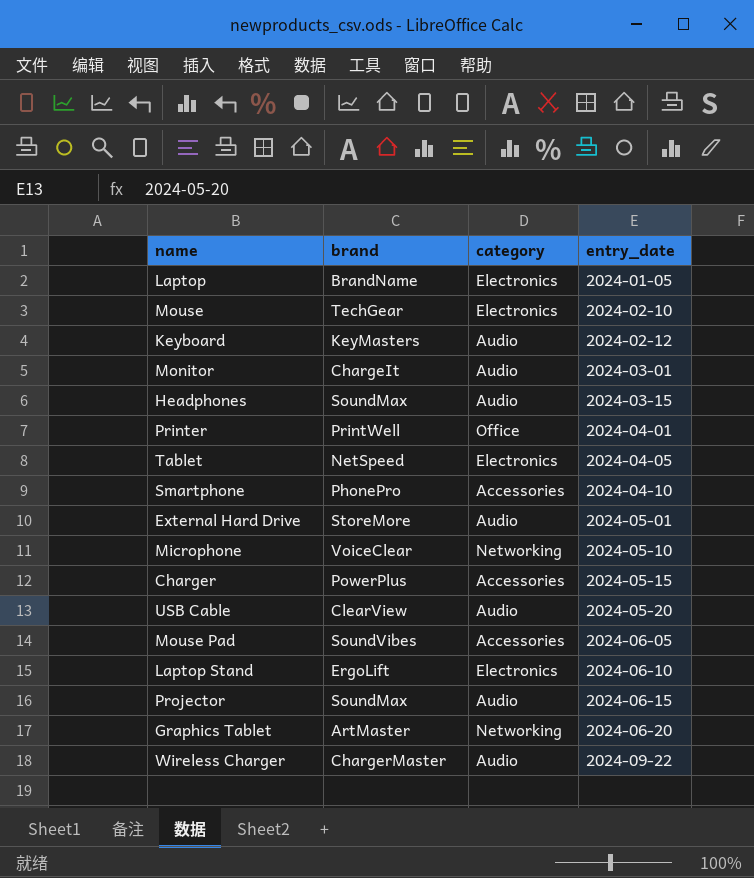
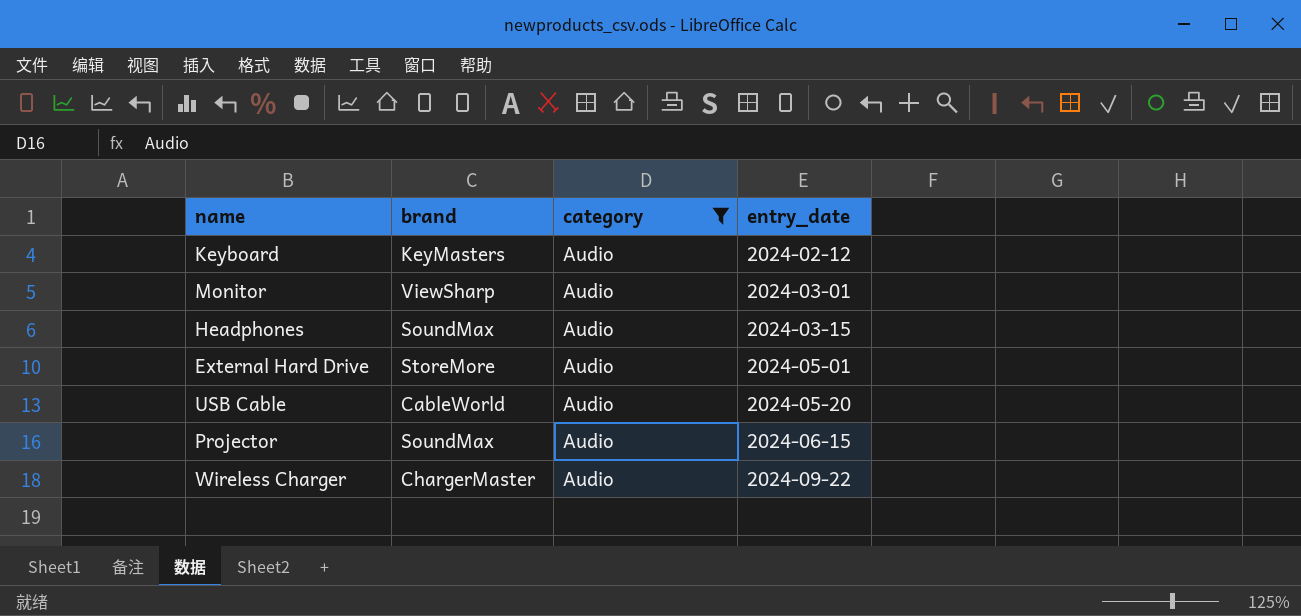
filter: none -> category = Audio
Monitor | brand: ChargeIt -> ViewSharp
USB Cable | brand: ClearView -> CableWorld

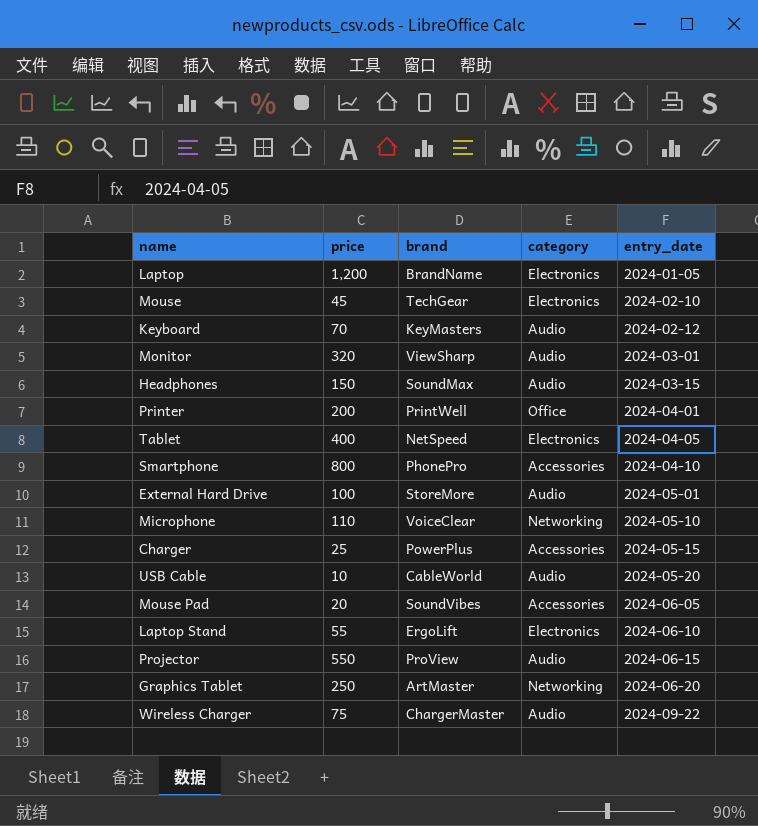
filter: category = Audio -> none
column price | position: none -> 2
Projector | brand: SoundMax -> ProView

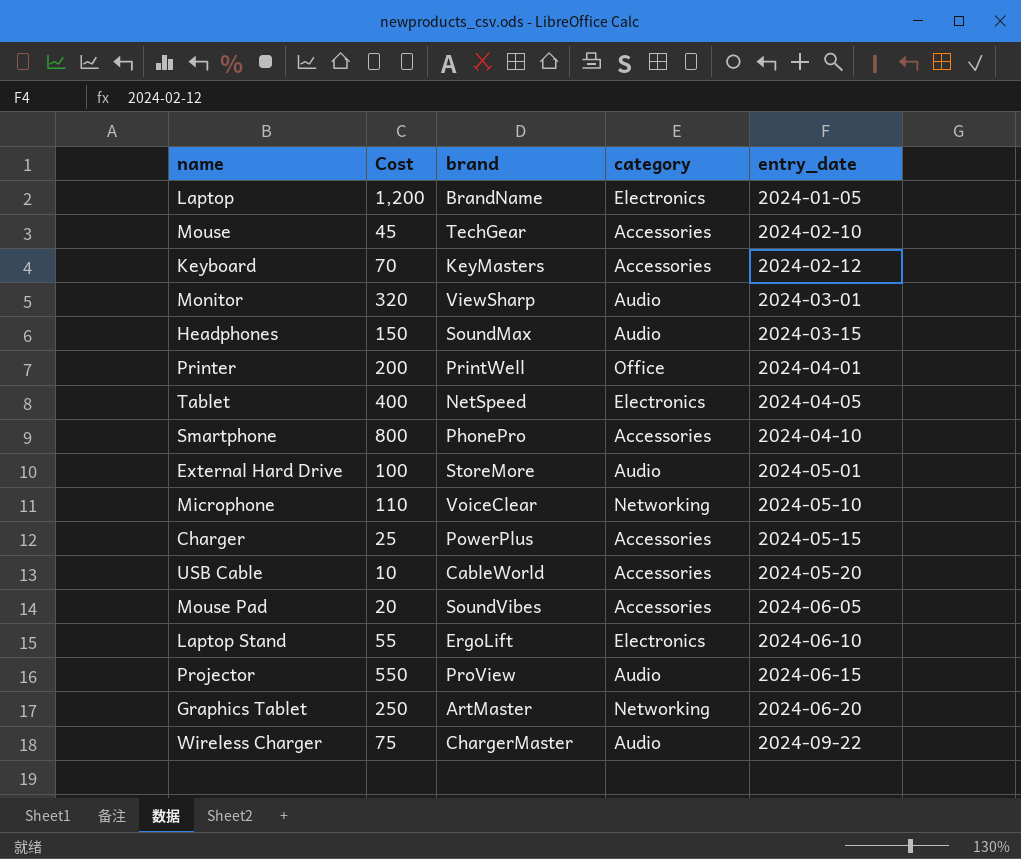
column name: price -> Cost
Mouse | category: Electronics -> Accessories
Keyboard | category: Audio -> Accessories
USB Cable | category: Audio -> Accessories

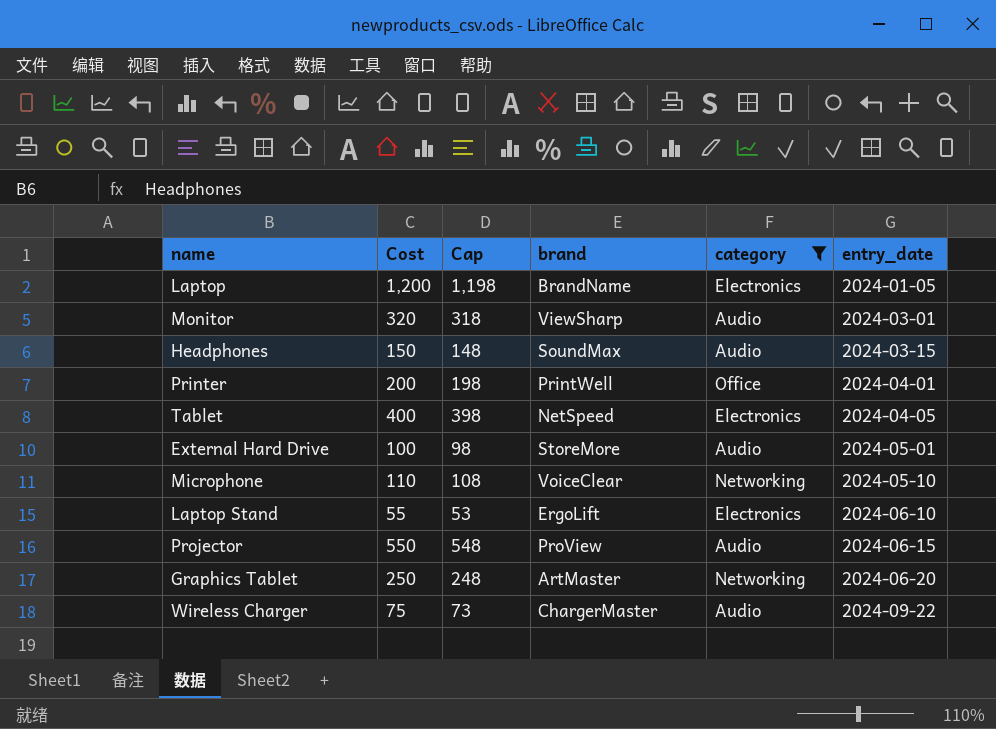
filter: none -> category != Accessories
column Cap | formula: none -> [Cost] - 2

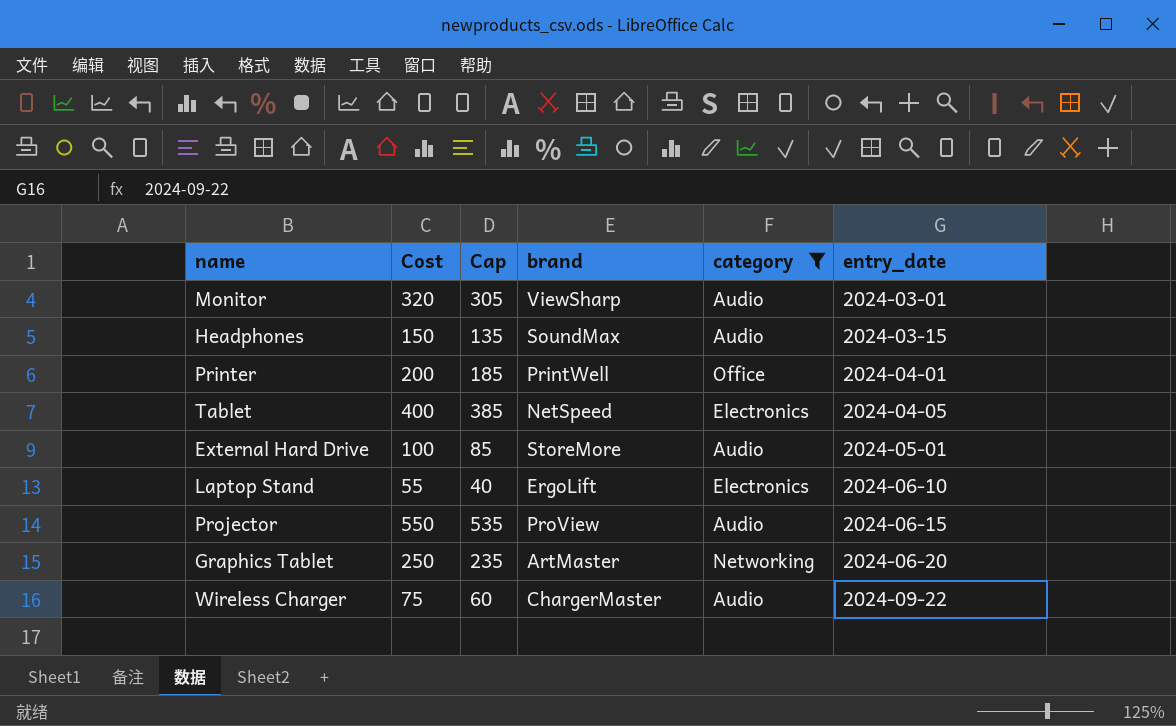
column Cap | formula: [Cost] - 2 -> [Cost] - 15
row Laptop: 1,200 | 1,198 | BrandName | Electronics | 2024-01-05 -> none
row Microphone: 110 | 108 | VoiceClear | Networking | 2024-05-10 -> none

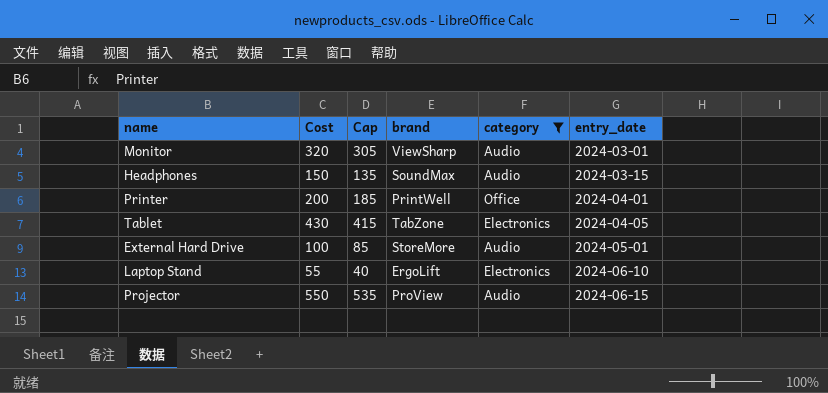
row Graphics Tablet: 250 | 235 | ArtMaster | Networking | 2024-06-20 -> none
row Wireless Charger: 75 | 60 | ChargerMaster | Audio | 2024-09-22 -> none
Tablet | Cost: 400 -> 430
Tablet | Cap: 385 -> 415
Tablet | brand: NetSpeed -> TabZone

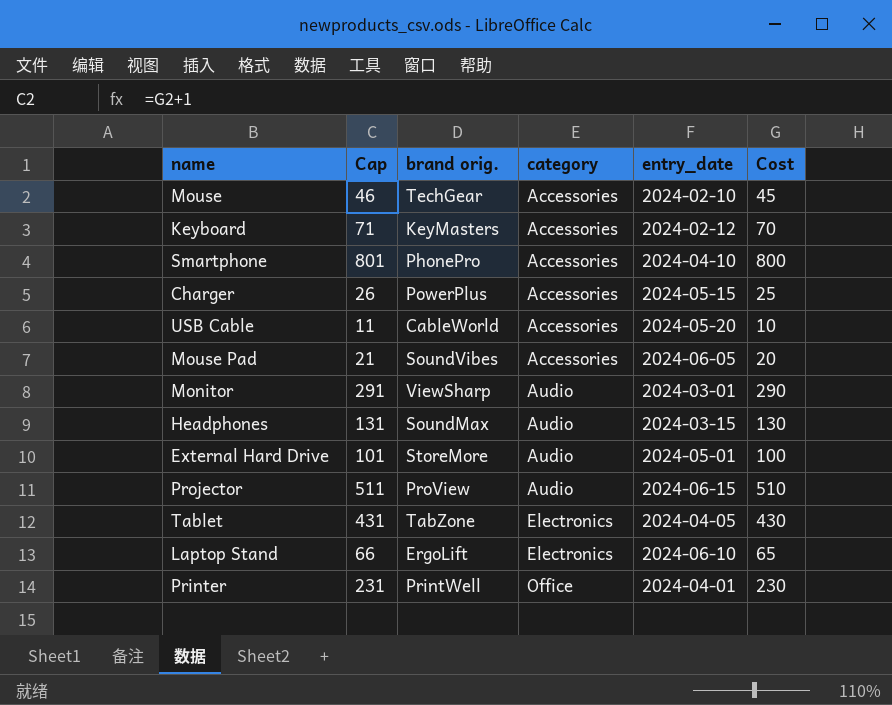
filter: category != Accessories -> none
row order: entry_date ascending -> category ascending
column Cap | formula: [Cost] - 15 -> [Cost] + 1
column name: brand -> brand orig.
column Cost | position: 2 -> 6
Monitor | Cost: 320 -> 290
Headphones | Cost: 150 -> 130
Projector | Cost: 550 -> 510
Laptop Stand | Cost: 55 -> 65
Printer | Cost: 200 -> 230

